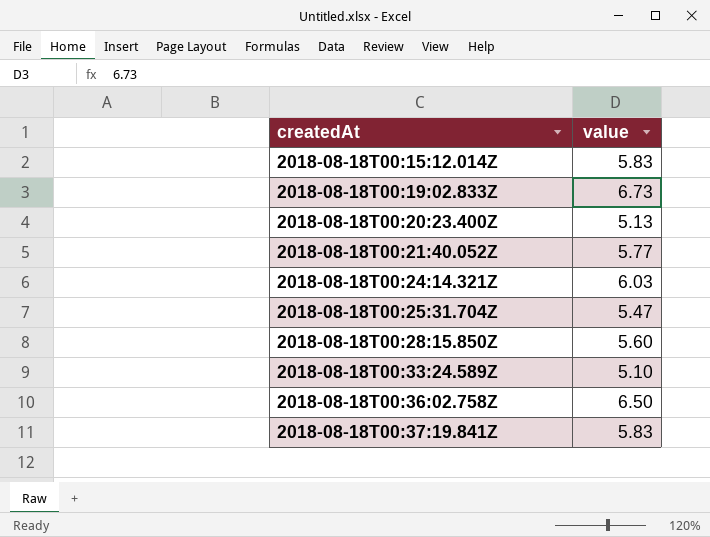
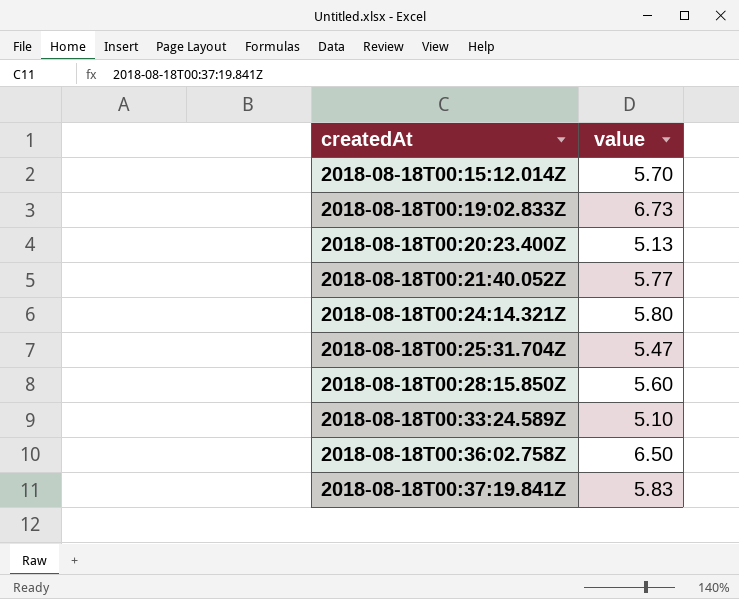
2018-08-18T00:15:12.014Z | value: 5.83 -> 5.70
2018-08-18T00:24:14.321Z | value: 6.03 -> 5.80

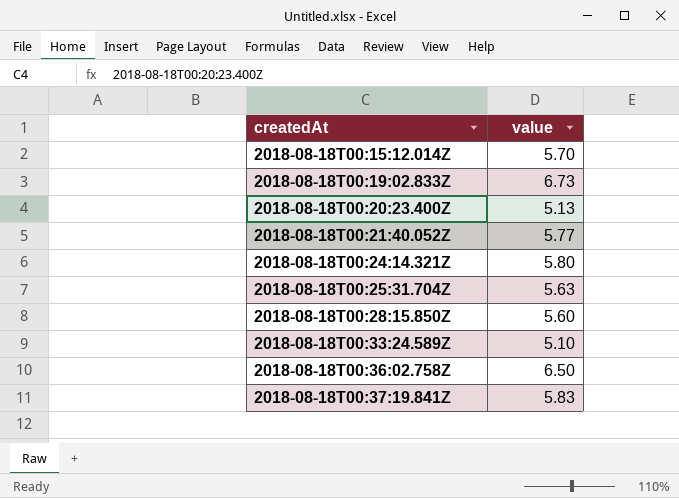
2018-08-18T00:25:31.704Z | value: 5.47 -> 5.63

